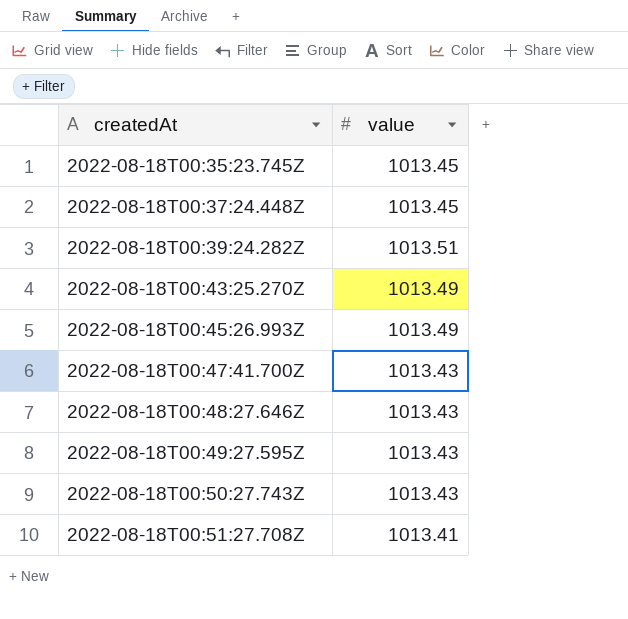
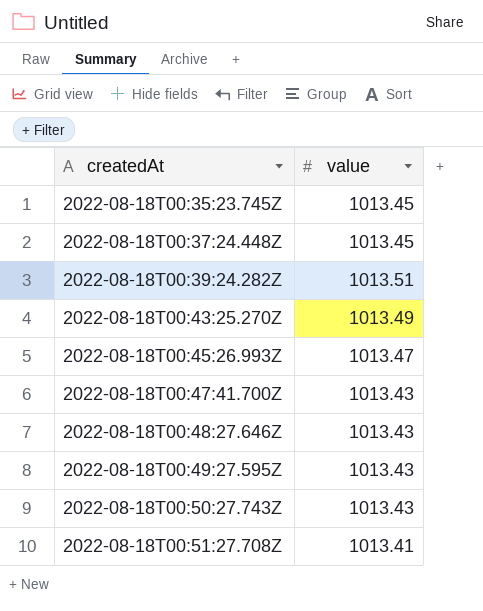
2022-08-18T00:45:26.993Z | value: 1013.49 -> 1013.47

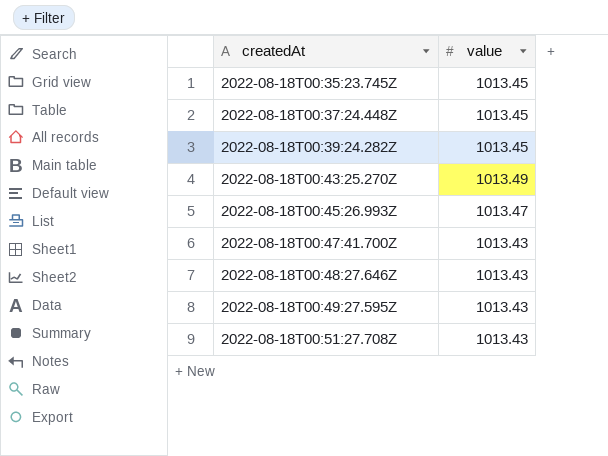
row 2022-08-18T00:50:27.743Z: 1013.43 -> none
2022-08-18T00:39:24.282Z | value: 1013.51 -> 1013.45
2022-08-18T00:51:27.708Z | value: 1013.41 -> 1013.43

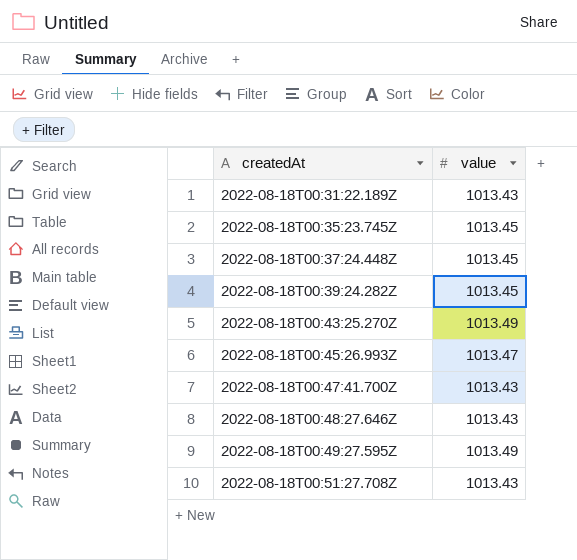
row 2022-08-18T00:31:22.189Z: none -> 1013.43
2022-08-18T00:49:27.595Z | value: 1013.43 -> 1013.49

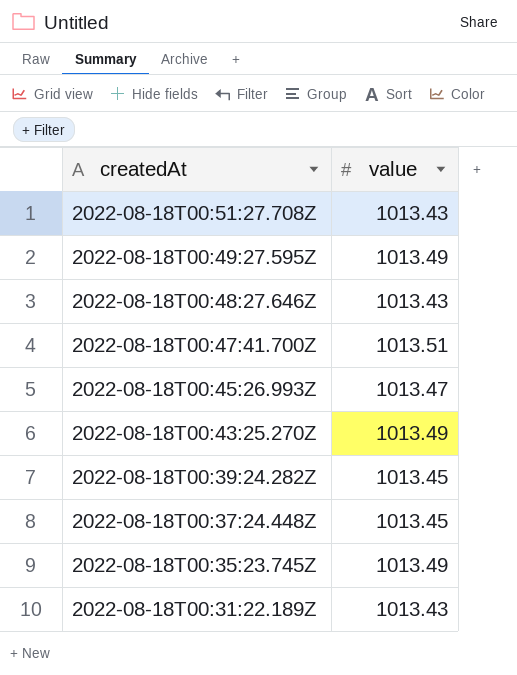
row order: createdAt ascending -> createdAt descending
2022-08-18T00:47:41.700Z | value: 1013.43 -> 1013.51
2022-08-18T00:35:23.745Z | value: 1013.45 -> 1013.49

